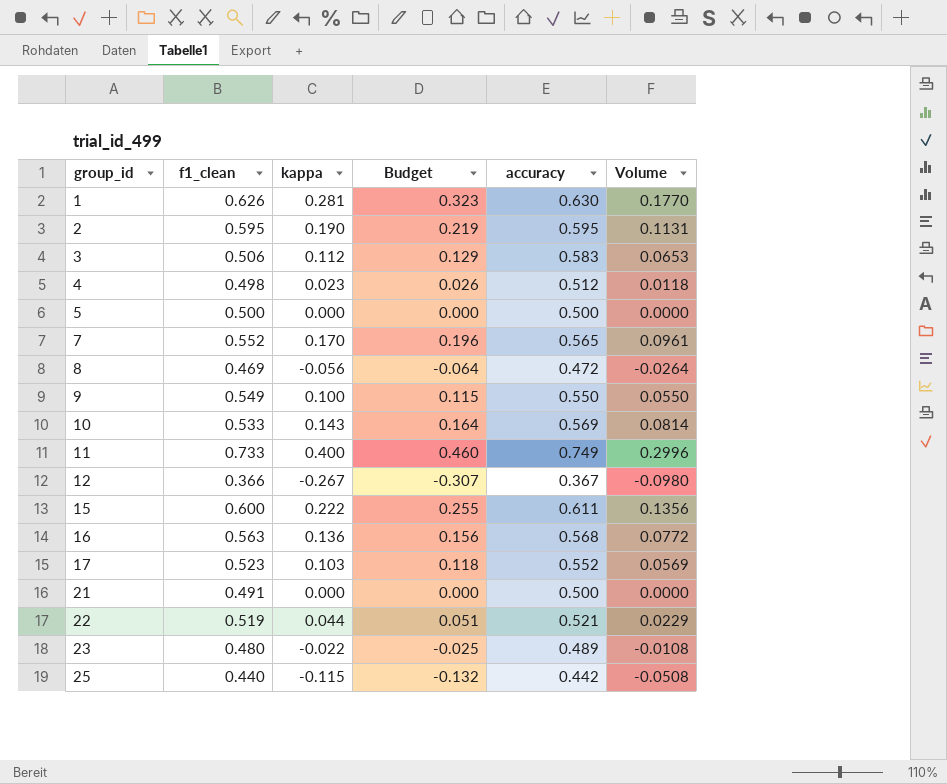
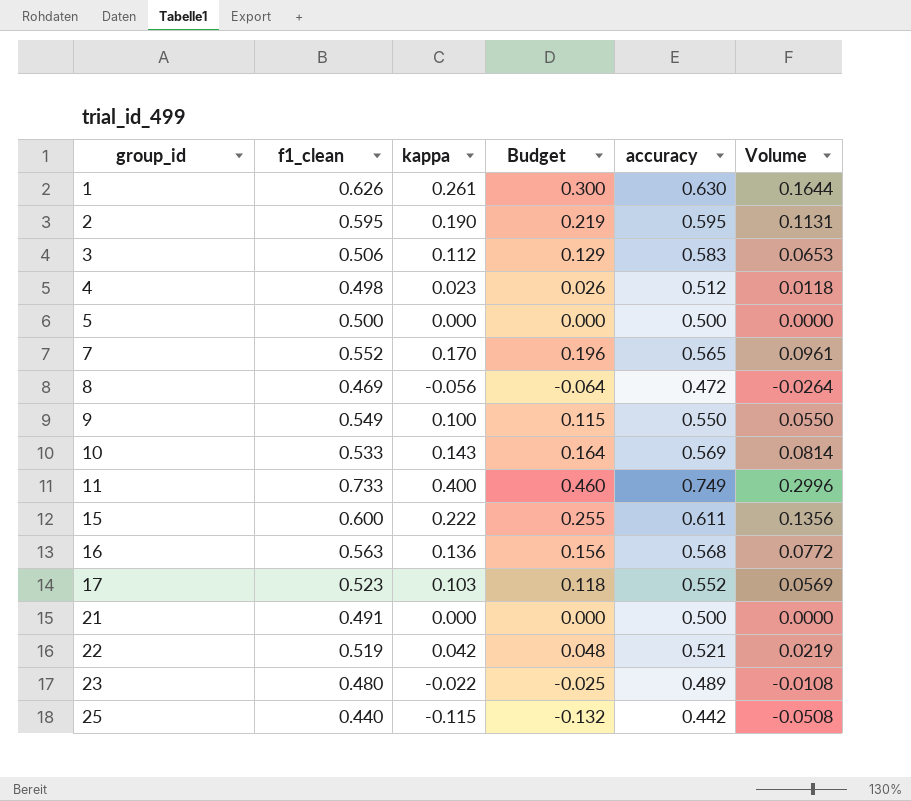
row 12: 0.366 | -0.267 | -0.307 | 0.367 | -0.0980 -> none
1 | kappa: 0.281 -> 0.261
1 | Budget: 0.323 -> 0.300
1 | Volume: 0.1770 -> 0.1644
22 | kappa: 0.044 -> 0.042
22 | Budget: 0.051 -> 0.048
22 | Volume: 0.0229 -> 0.0219

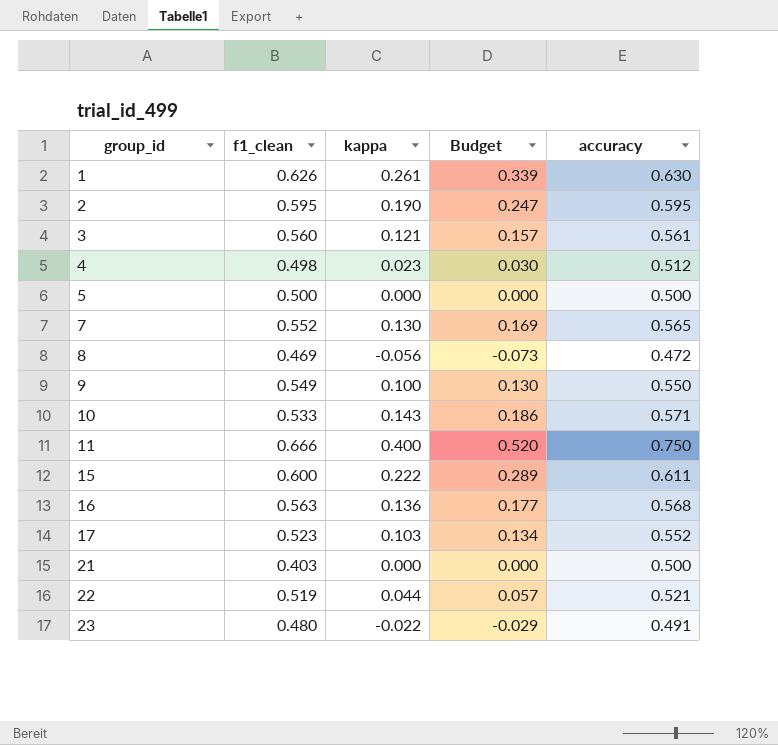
column Volume | formula: [kappa] * [accuracy] -> none
column Budget | formula: [kappa] * 1.15 -> [kappa] * 1.3
row 25: 0.440 | -0.115 | -0.132 | 0.442 | -0.0508 -> none
3 | f1_clean: 0.506 -> 0.560
3 | kappa: 0.112 -> 0.121
3 | accuracy: 0.583 -> 0.561
7 | kappa: 0.170 -> 0.130
10 | accuracy: 0.569 -> 0.571
11 | f1_clean: 0.733 -> 0.666
11 | accuracy: 0.749 -> 0.750
21 | f1_clean: 0.491 -> 0.403
22 | kappa: 0.042 -> 0.044
23 | accuracy: 0.489 -> 0.491

